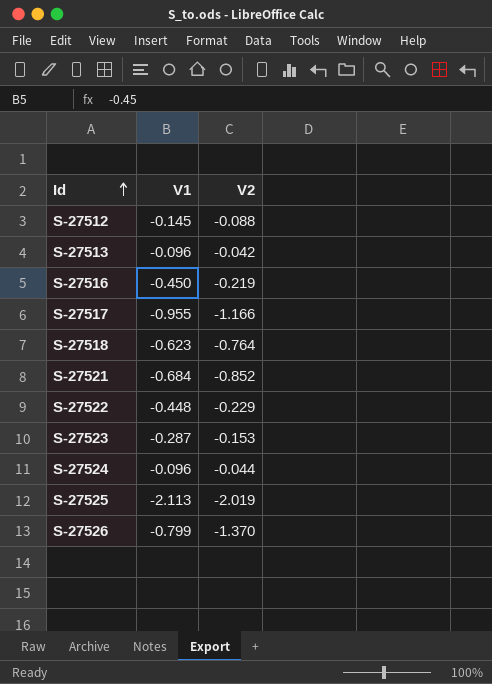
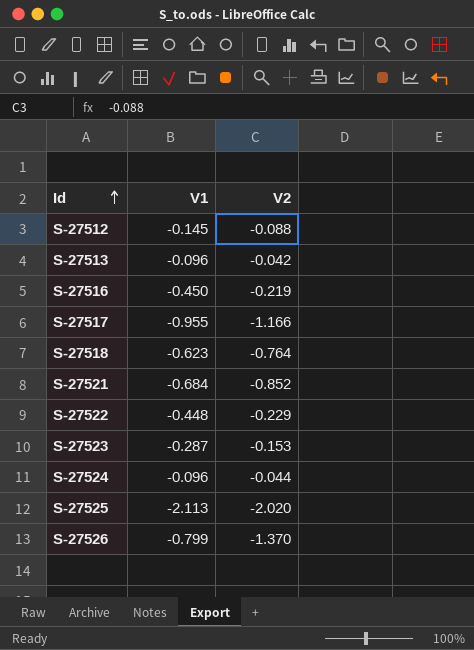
S-27525 | V2: -2.019 -> -2.020

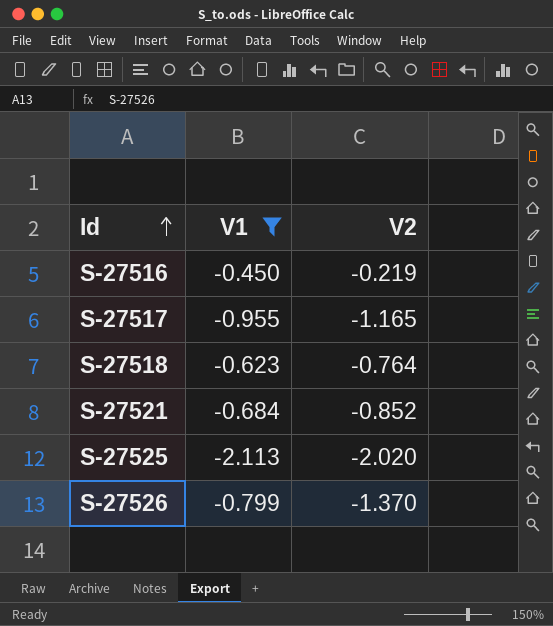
filter: none -> V1 <= -0.450
S-27517 | V2: -1.166 -> -1.165

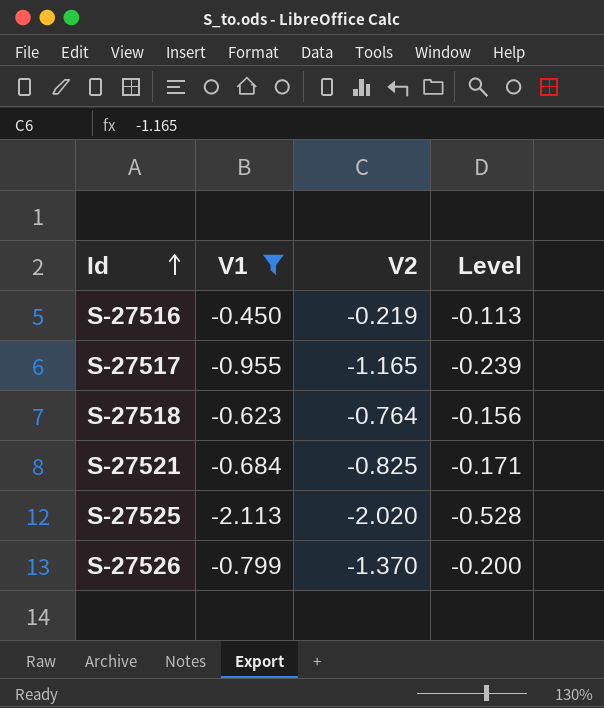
column Level | formula: none -> [V1] * 0.25
S-27521 | V2: -0.852 -> -0.825

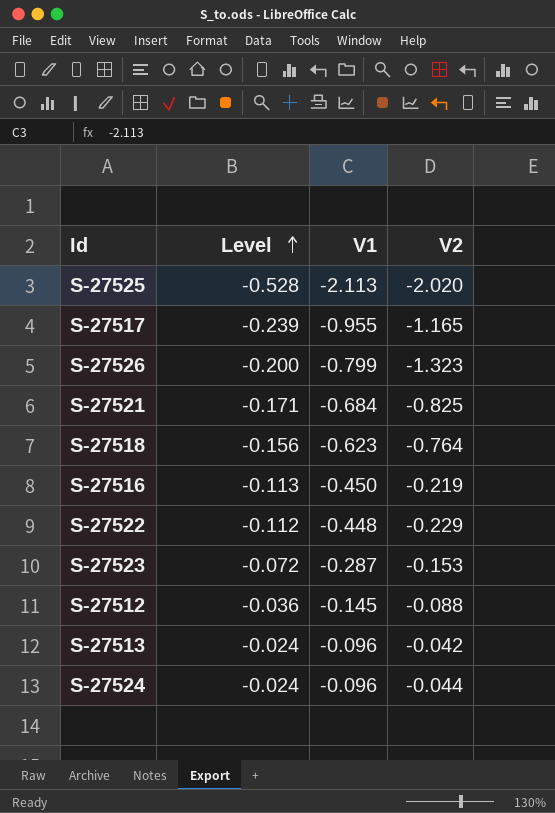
filter: V1 <= -0.450 -> none
row order: Id ascending -> Level ascending
column Level | position: 4 -> 2
S-27526 | V2: -1.370 -> -1.323

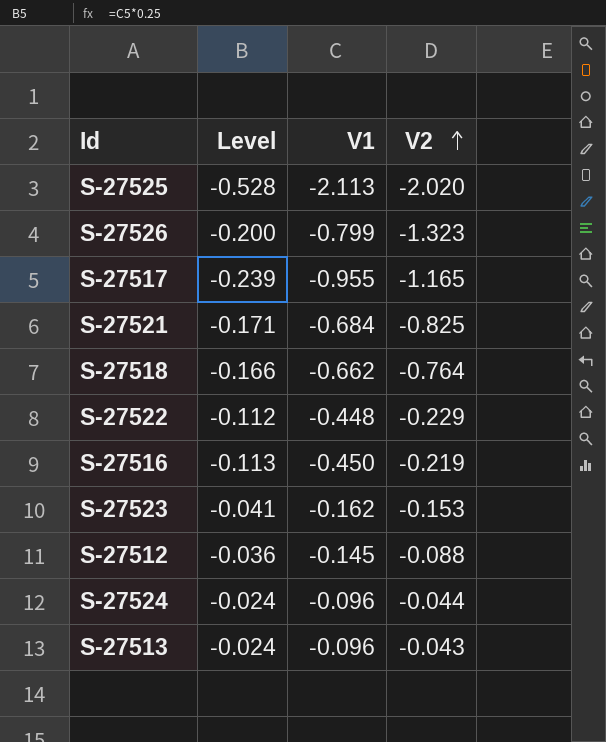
row order: Level ascending -> V2 ascending
S-27518 | Level: -0.156 -> -0.166
S-27518 | V1: -0.623 -> -0.662
S-27523 | Level: -0.072 -> -0.041
S-27523 | V1: -0.287 -> -0.162
S-27513 | V2: -0.042 -> -0.043

